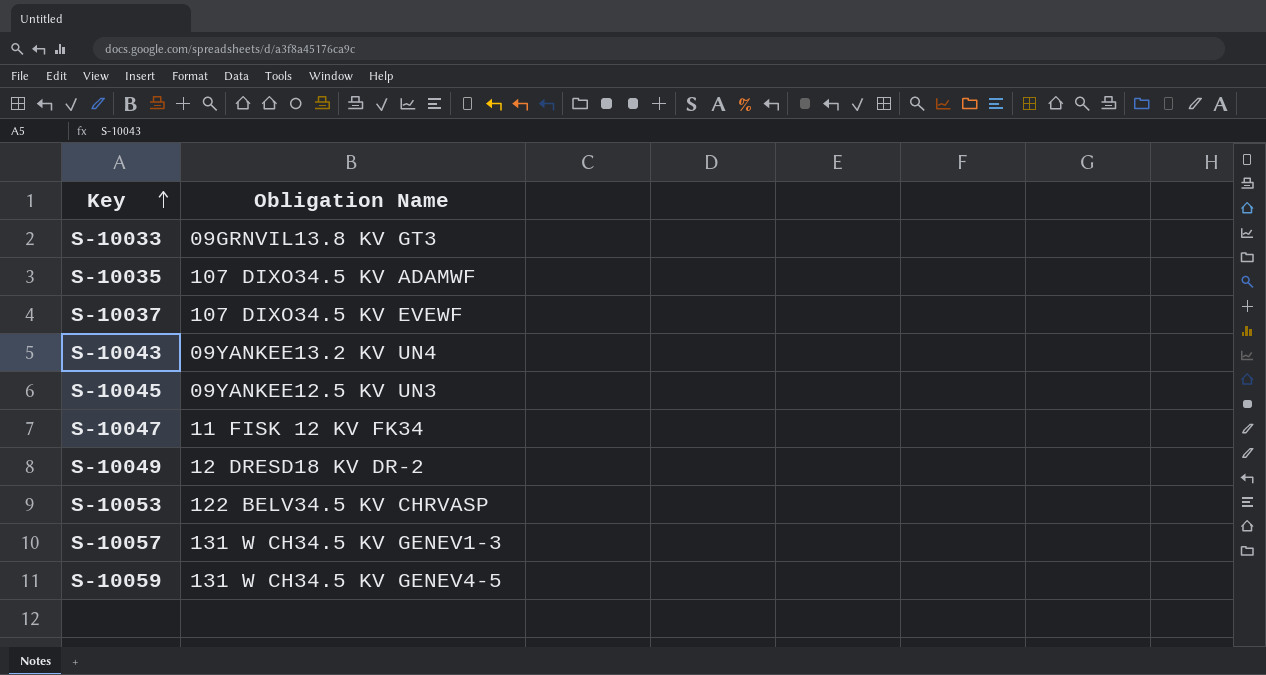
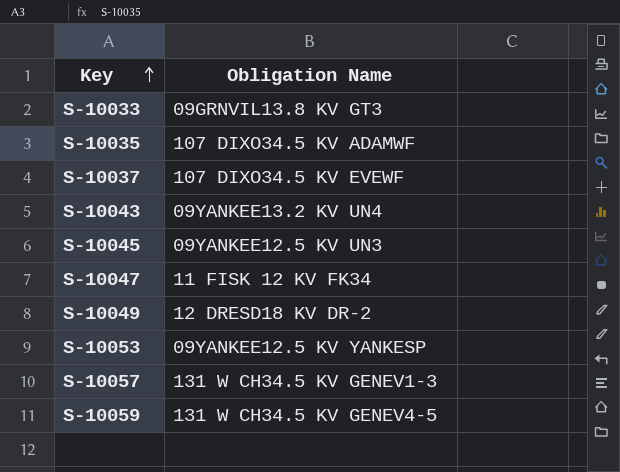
S-10053 | Obligation Name: 122 BELV34.5 KV CHRVASP -> 09YANKEE12.5 KV YANKESP

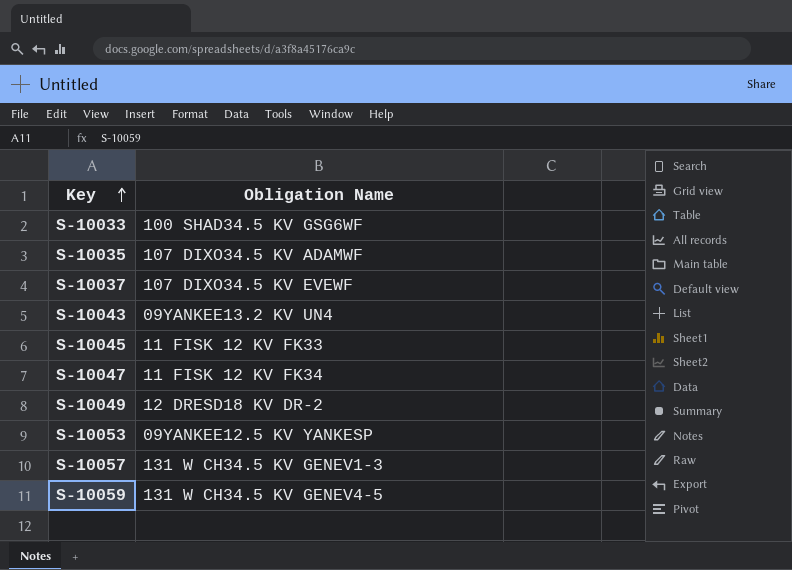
S-10033 | Obligation Name: 09GRNVIL13.8 KV GT3 -> 100 SHAD34.5 KV GSG6WF
S-10045 | Obligation Name: 09YANKEE12.5 KV UN3 -> 11 FISK 12 KV FK33

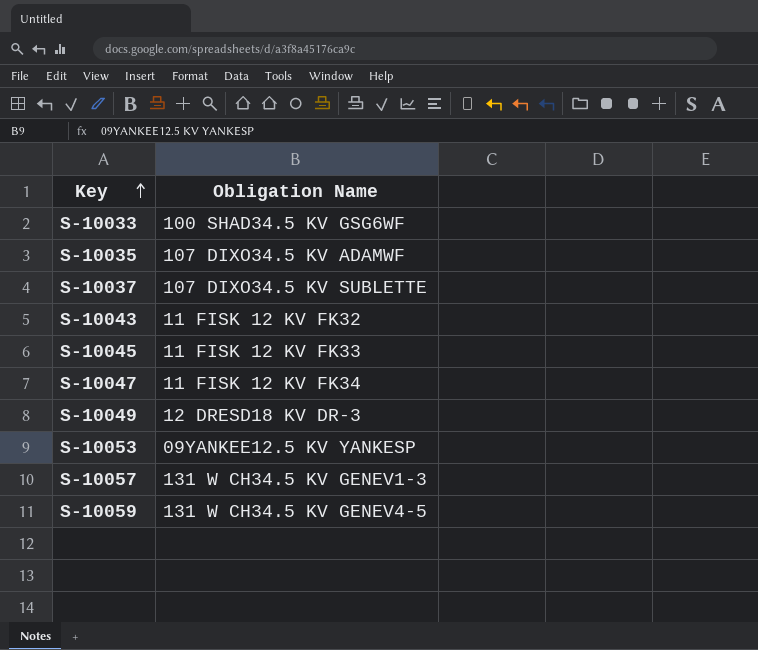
S-10037 | Obligation Name: 107 DIXO34.5 KV EVEWF -> 107 DIXO34.5 KV SUBLETTE
S-10043 | Obligation Name: 09YANKEE13.2 KV UN4 -> 11 FISK 12 KV FK32
S-10049 | Obligation Name: 12 DRESD18 KV DR-2 -> 12 DRESD18 KV DR-3

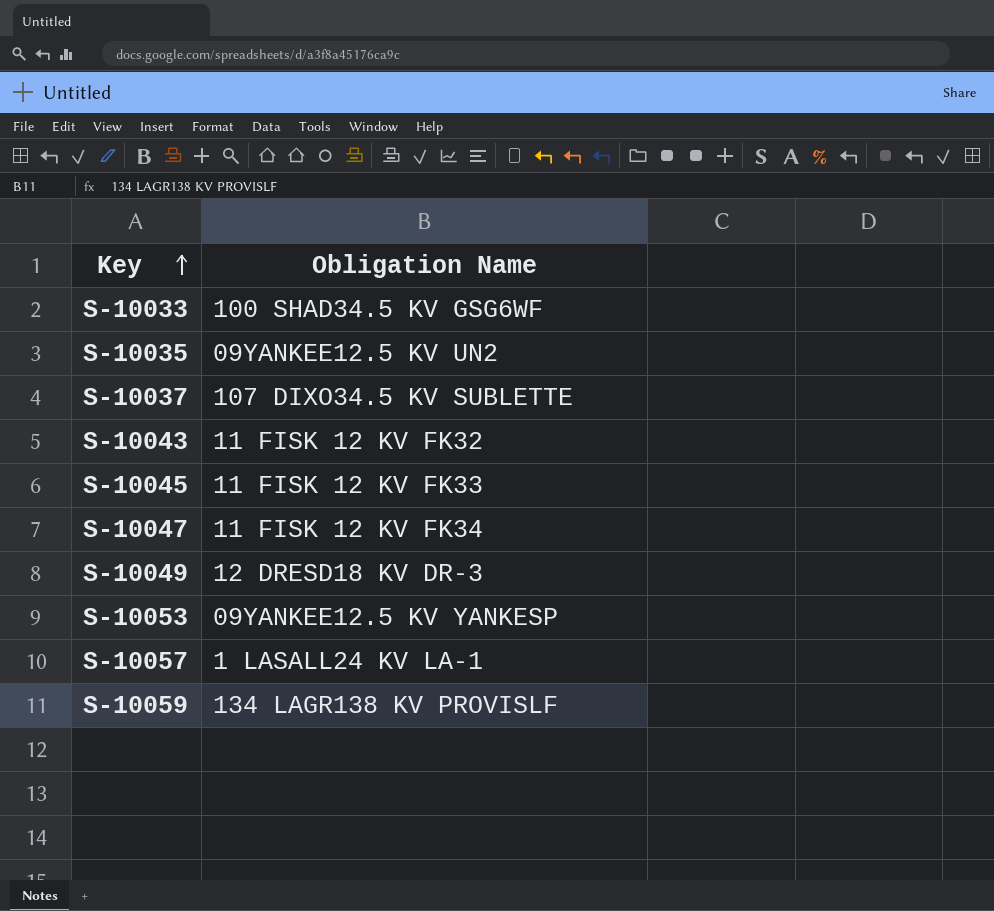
S-10035 | Obligation Name: 107 DIXO34.5 KV ADAMWF -> 09YANKEE12.5 KV UN2
S-10057 | Obligation Name: 131 W CH34.5 KV GENEV1-3 -> 1 LASALL24 KV LA-1
S-10059 | Obligation Name: 131 W CH34.5 KV GENEV4-5 -> 134 LAGR138 KV PROVISLF

